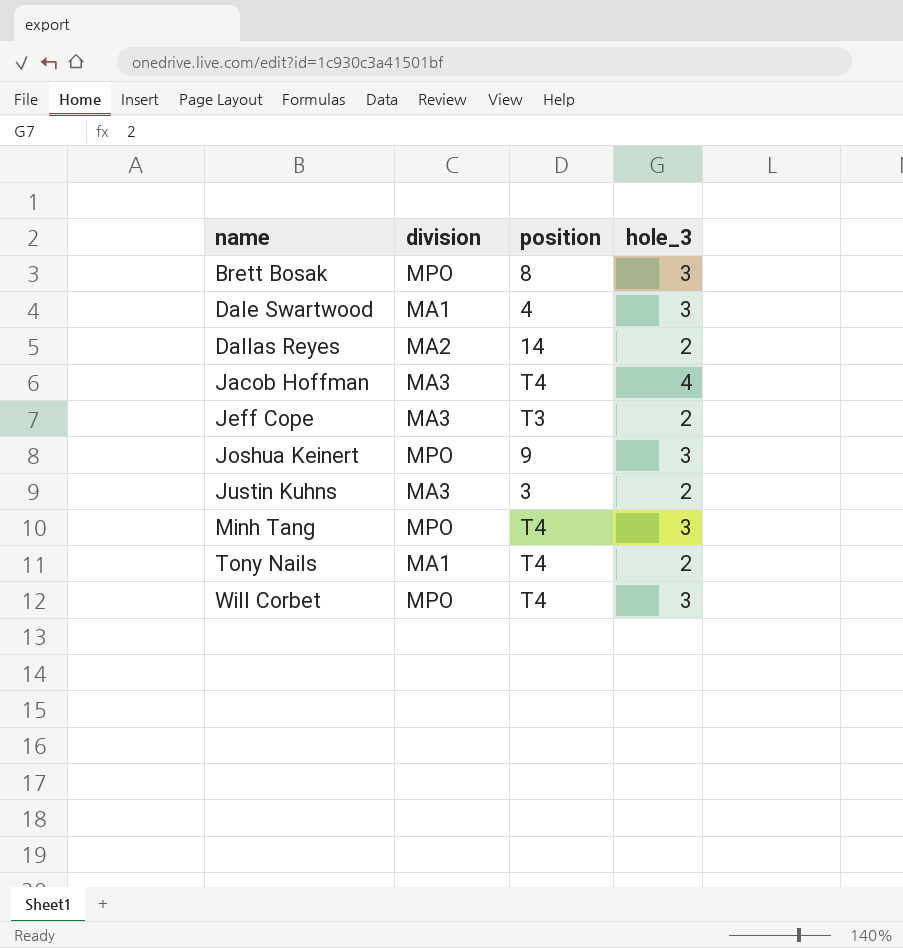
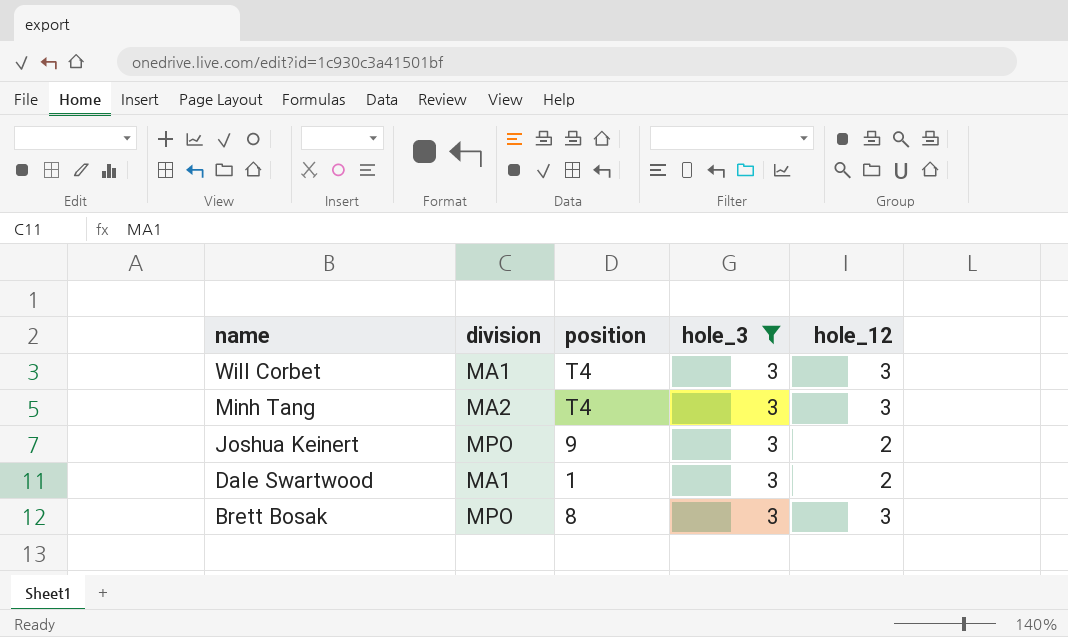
filter: none -> hole_3 = 3
row order: name ascending -> name descending
column hole_12 | position: none -> 5
Will Corbet | division: MPO -> MA1
Minh Tang | division: MPO -> MA2
Dale Swartwood | position: 4 -> 1

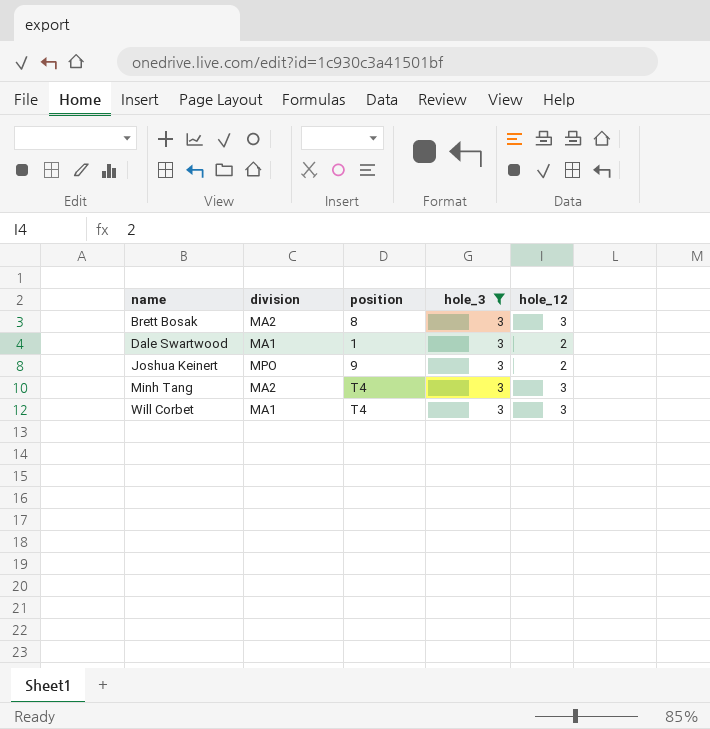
row order: name descending -> name ascending
Brett Bosak | division: MPO -> MA2

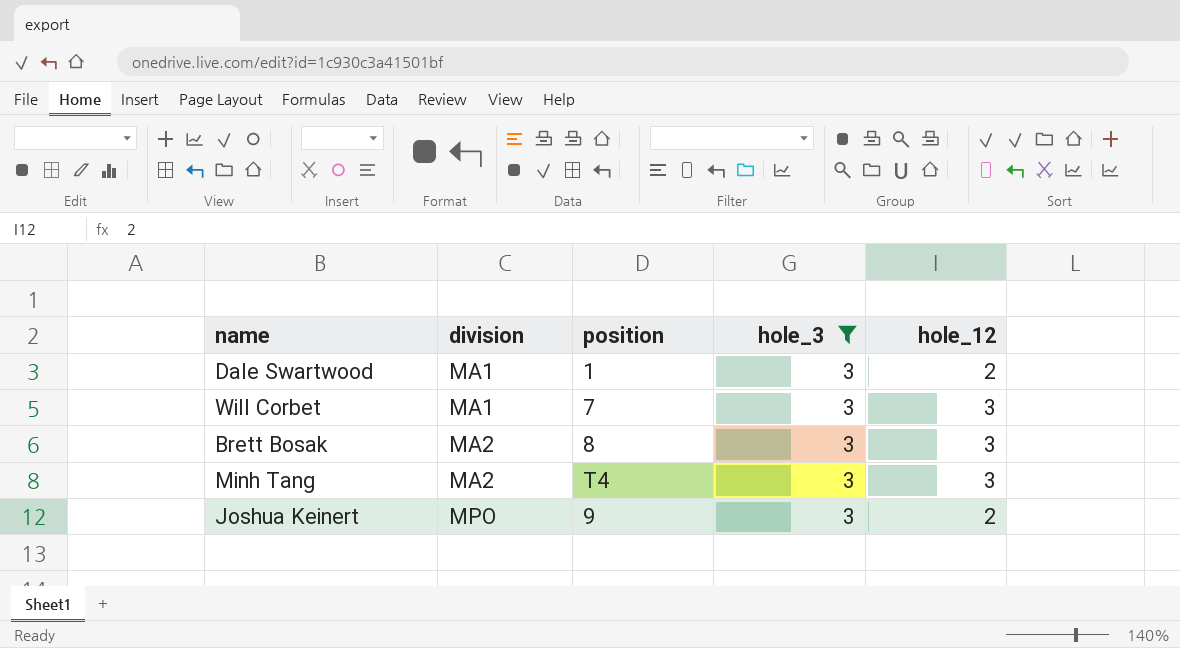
row order: name ascending -> division ascending
Will Corbet | position: T4 -> 7

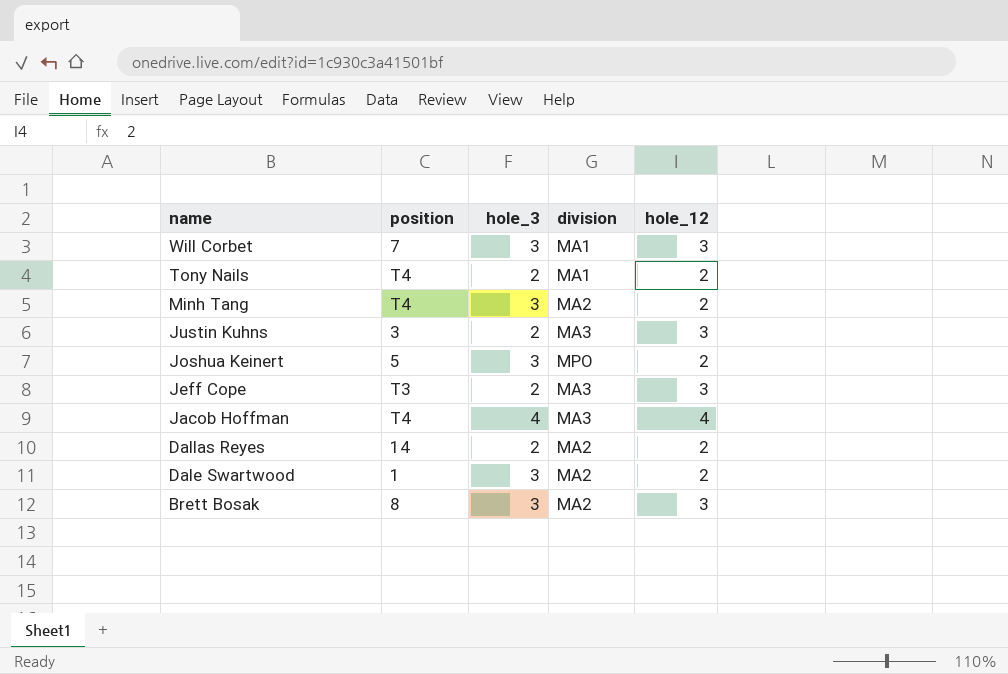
filter: hole_3 = 3 -> none
row order: division ascending -> name descending
column division | position: 2 -> 4
Minh Tang | hole_12: 3 -> 2
Joshua Keinert | position: 9 -> 5
Dale Swartwood | division: MA1 -> MA2

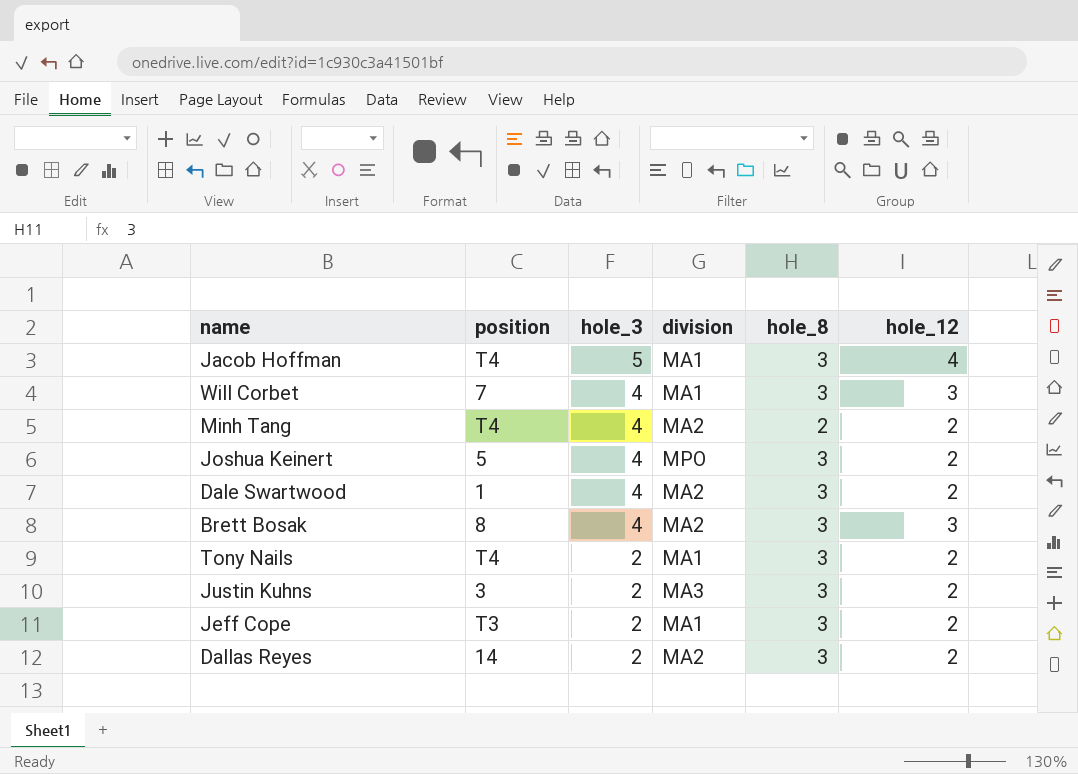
row order: name descending -> hole_3 descending
column hole_8 | position: none -> 5
Jacob Hoffman | hole_3: 4 -> 5
Jacob Hoffman | division: MA3 -> MA1
Will Corbet | hole_3: 3 -> 4
Minh Tang | hole_3: 3 -> 4
Joshua Keinert | hole_3: 3 -> 4
Dale Swartwood | hole_3: 3 -> 4
Brett Bosak | hole_3: 3 -> 4
Justin Kuhns | hole_12: 3 -> 2
Jeff Cope | division: MA3 -> MA1
Jeff Cope | hole_12: 3 -> 2

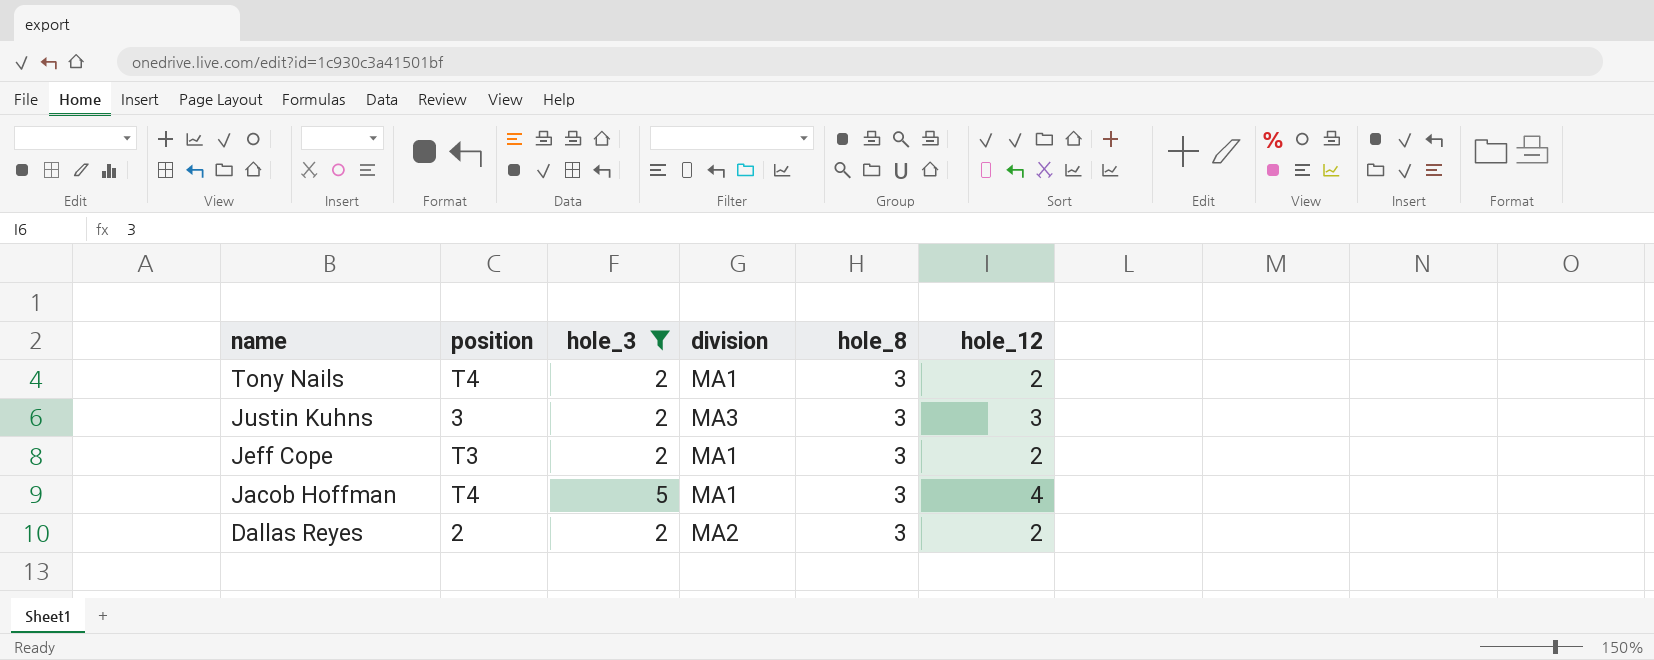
filter: none -> hole_3 != 4
row order: hole_3 descending -> name descending
Justin Kuhns | hole_12: 2 -> 3
Dallas Reyes | position: 14 -> 2

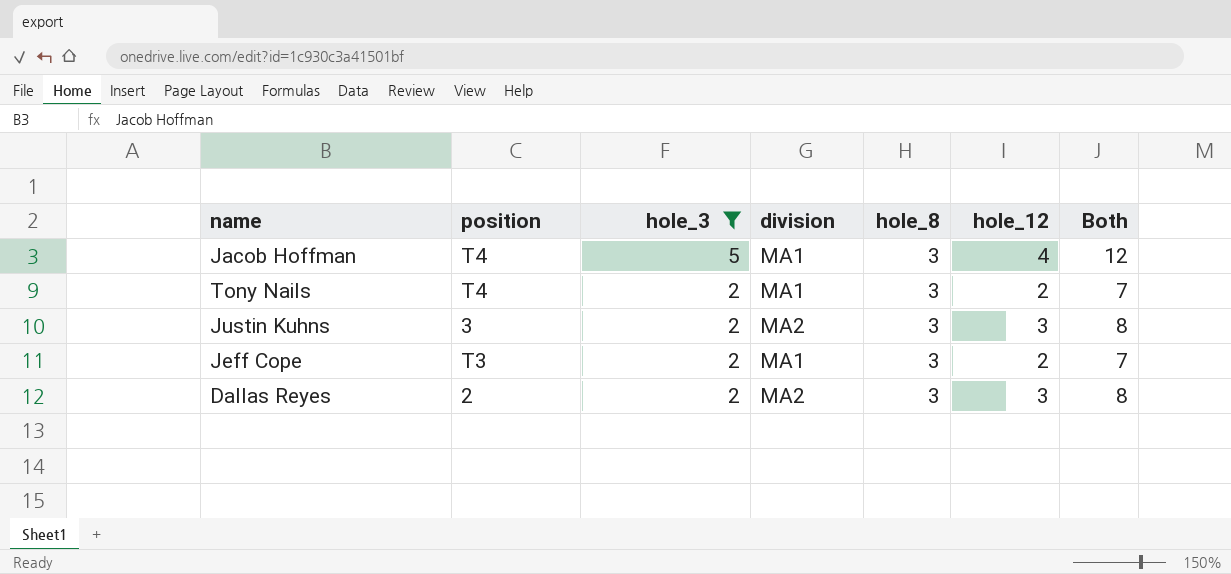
row order: name descending -> hole_3 descending
column Both | formula: none -> [hole_3] + [hole_8] + [hole_12]
Justin Kuhns | division: MA3 -> MA2
Dallas Reyes | hole_12: 2 -> 3

